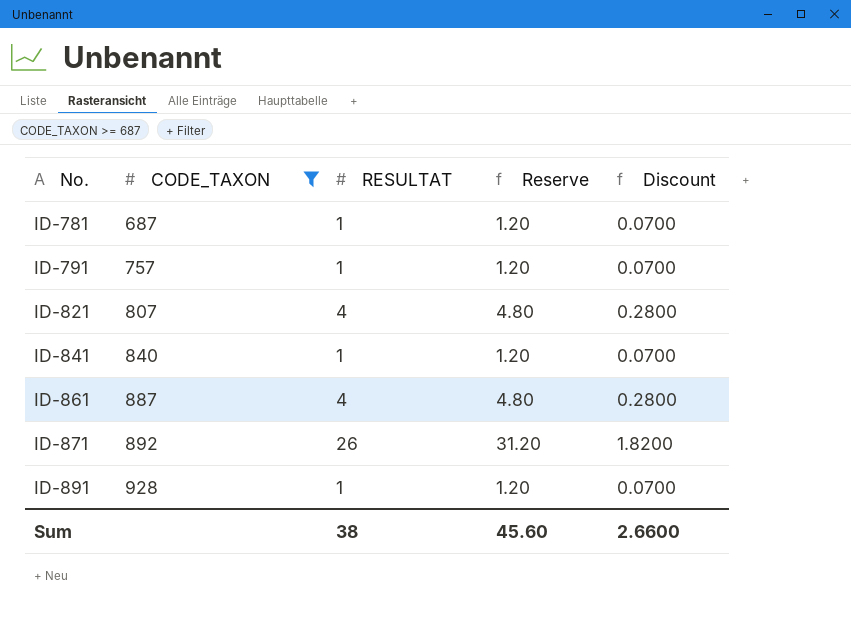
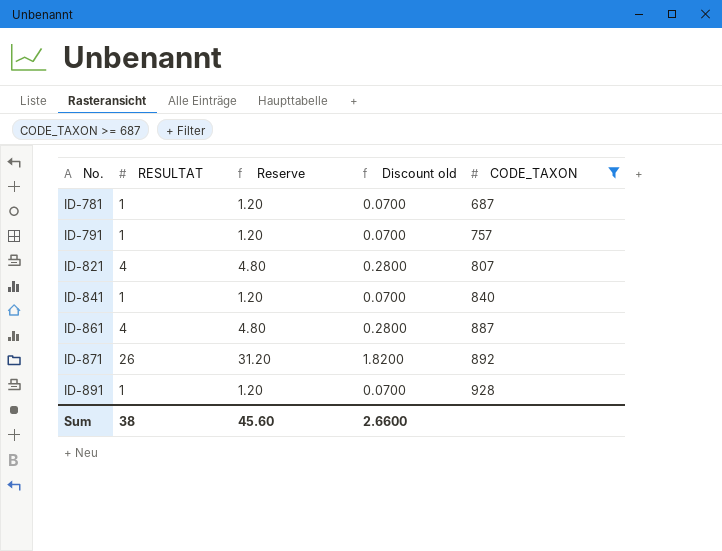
column name: Discount -> Discount old
column CODE_TAXON | position: 2 -> 5

